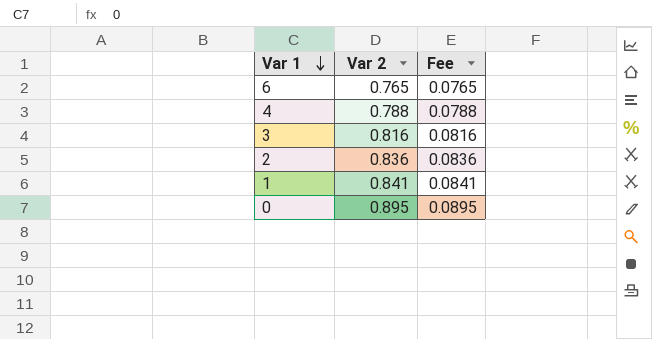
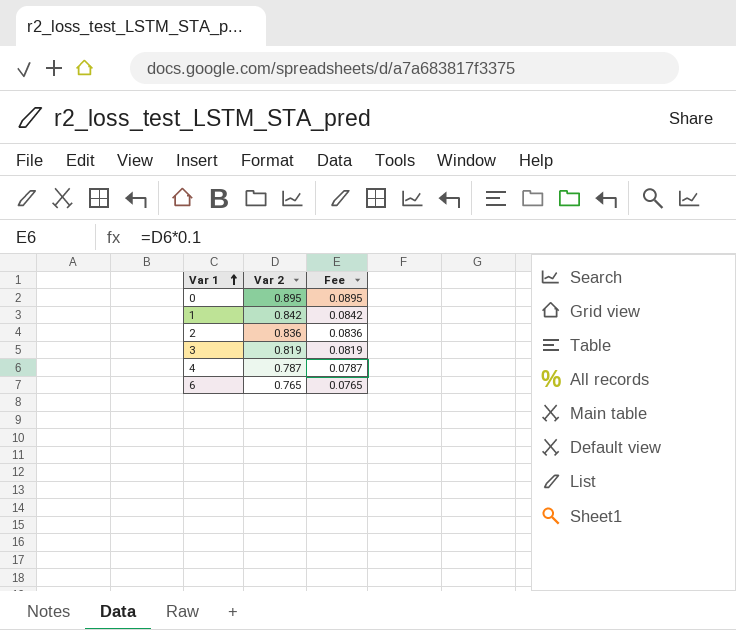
row order: Var 1 descending -> Var 1 ascending
1 | Var 2: 0.841 -> 0.842
1 | Fee: 0.0841 -> 0.0842
3 | Var 2: 0.816 -> 0.819
3 | Fee: 0.0816 -> 0.0819
4 | Var 2: 0.788 -> 0.787
4 | Fee: 0.0788 -> 0.0787

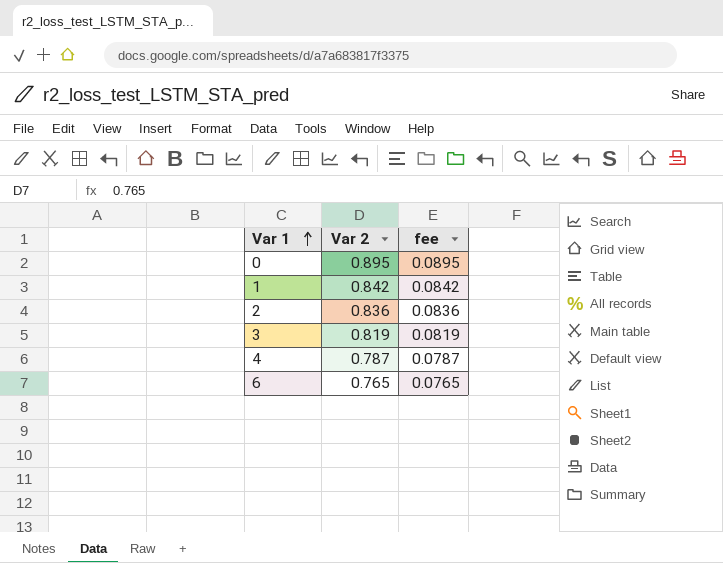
column name: Fee -> fee

